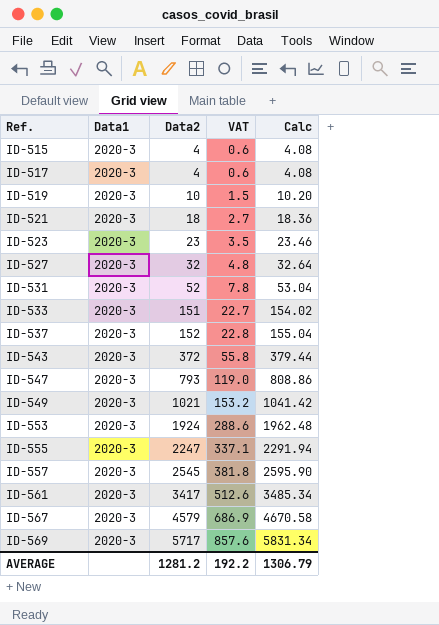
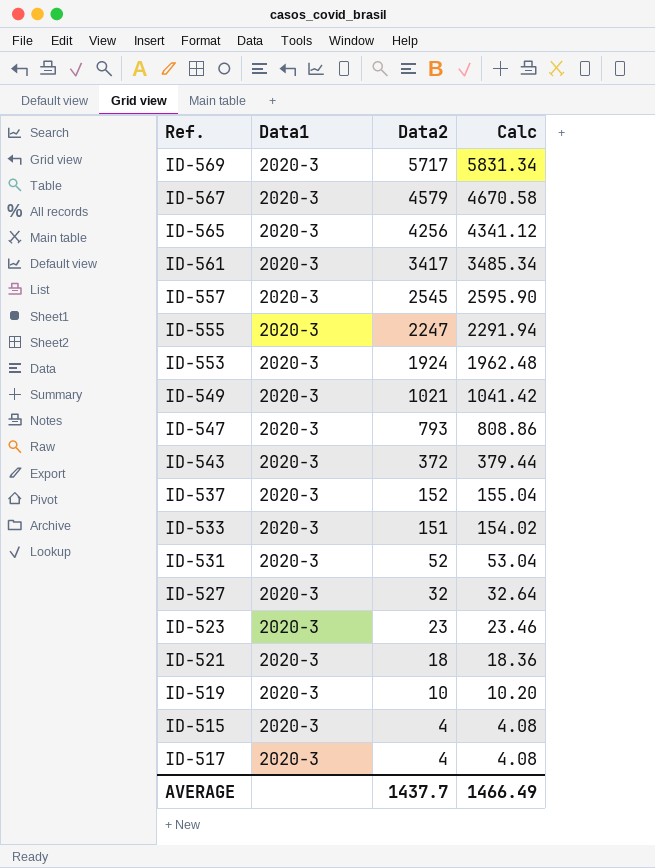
row order: Ref. ascending -> Data2 descending
column VAT | formula: [Data2] * 0.15 -> none
row ID-565: none -> 2020-3 | 4256 | 4341.12
AVERAGE | Data2: 1281.2 -> 1437.7
AVERAGE | Calc: 1306.79 -> 1466.49

